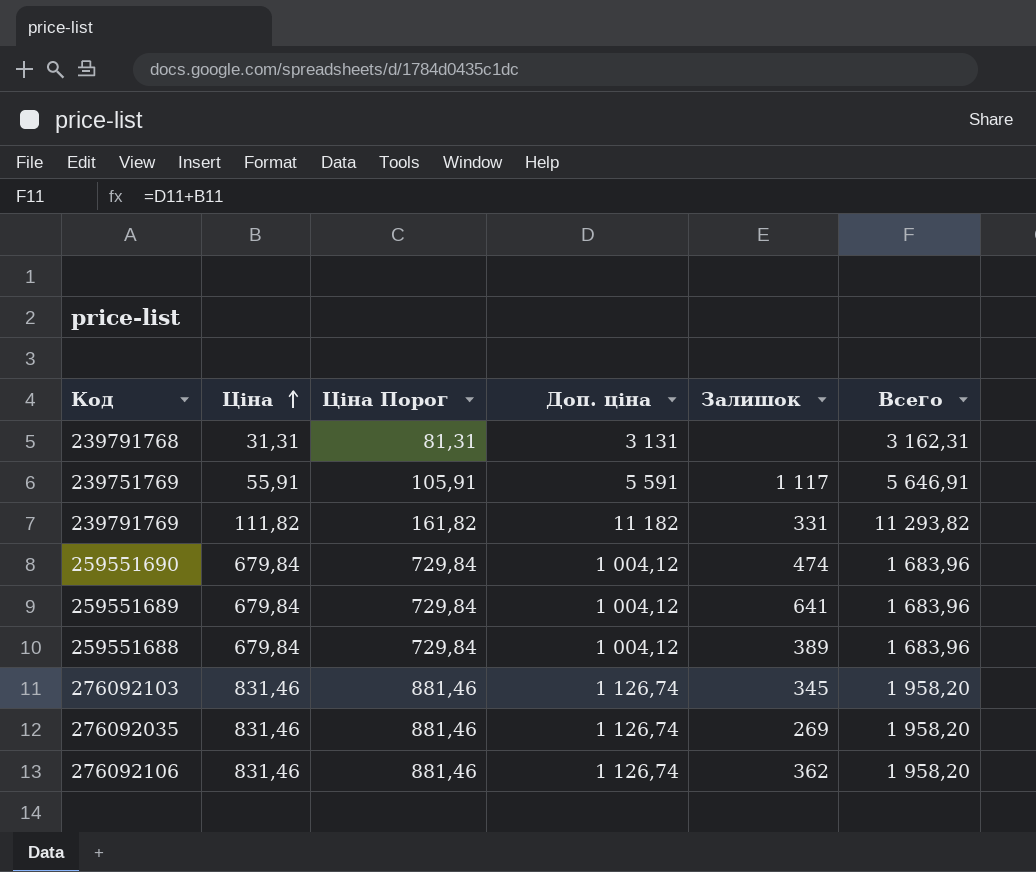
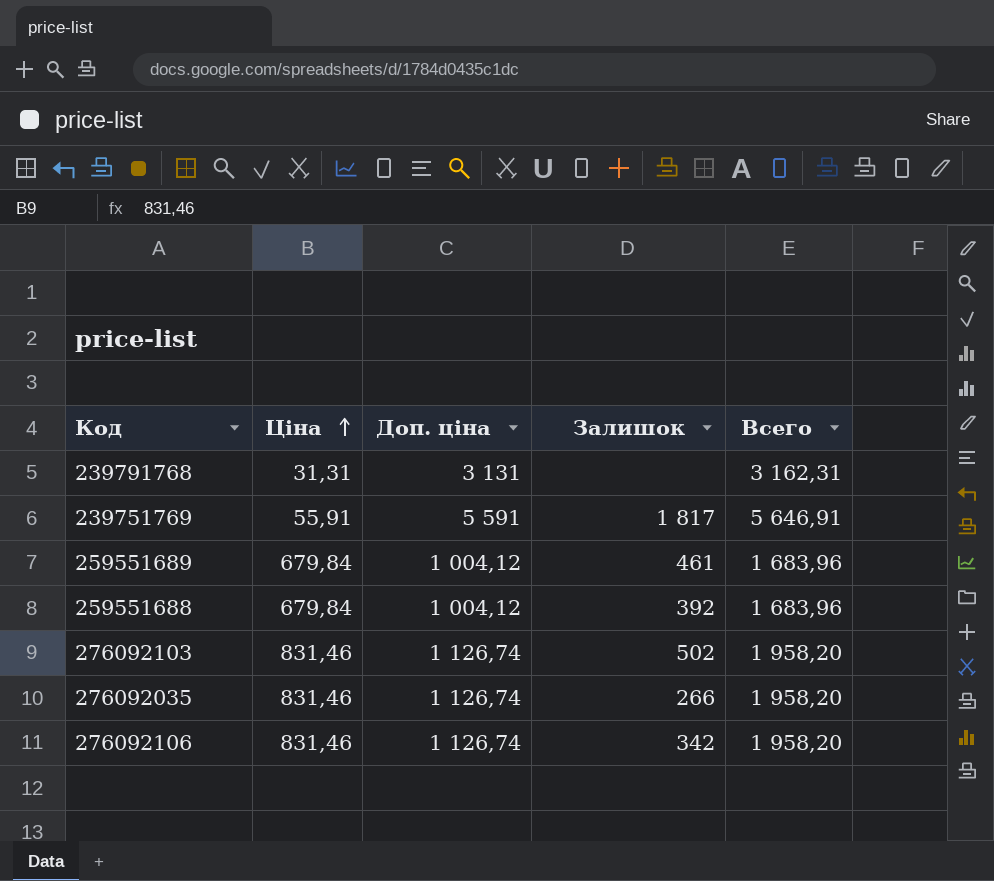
column Ціна Порог | formula: [Ціна] + 50 -> none
row 239791769: 111,82 | 161,82 | 11 182 | 331 | 11 293,82 -> none
row 259551690: 679,84 | 729,84 | 1 004,12 | 474 | 1 683,96 -> none
239751769 | Залишок: 1 117 -> 1 817
259551689 | Залишок: 641 -> 461
259551688 | Залишок: 389 -> 392
276092103 | Залишок: 345 -> 502
276092035 | Залишок: 269 -> 266
276092106 | Залишок: 362 -> 342

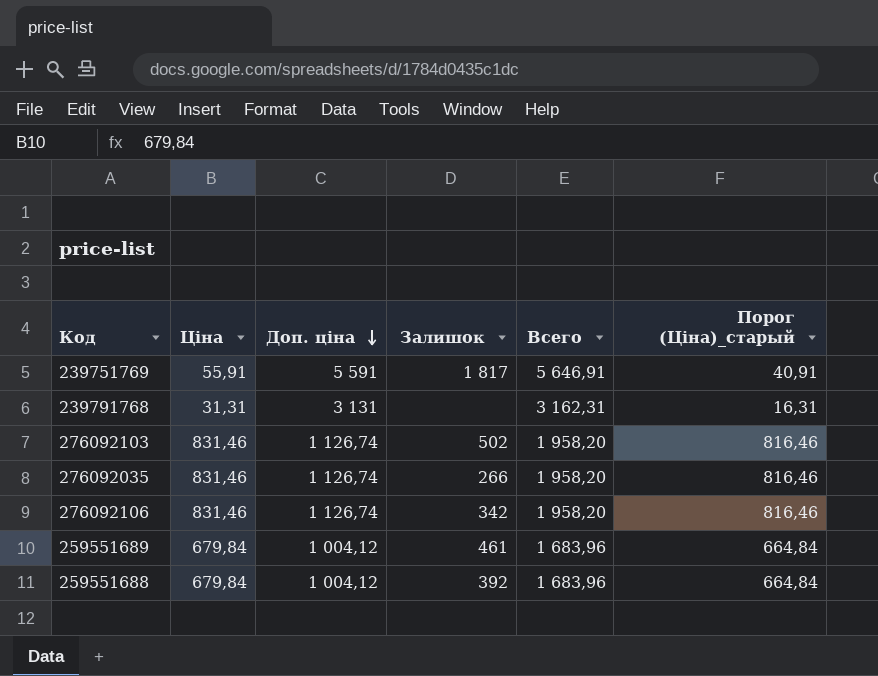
row order: Ціна ascending -> Доп. ціна descending
column Порог (Ціна)_старый | formula: none -> [Ціна] - 15

